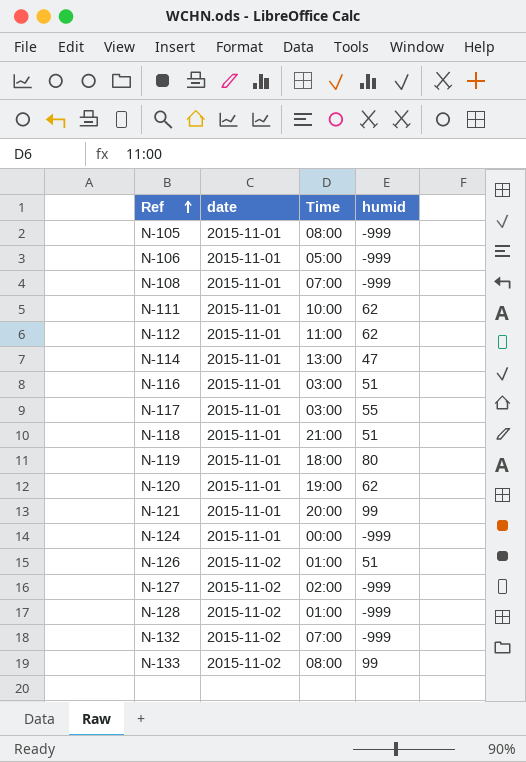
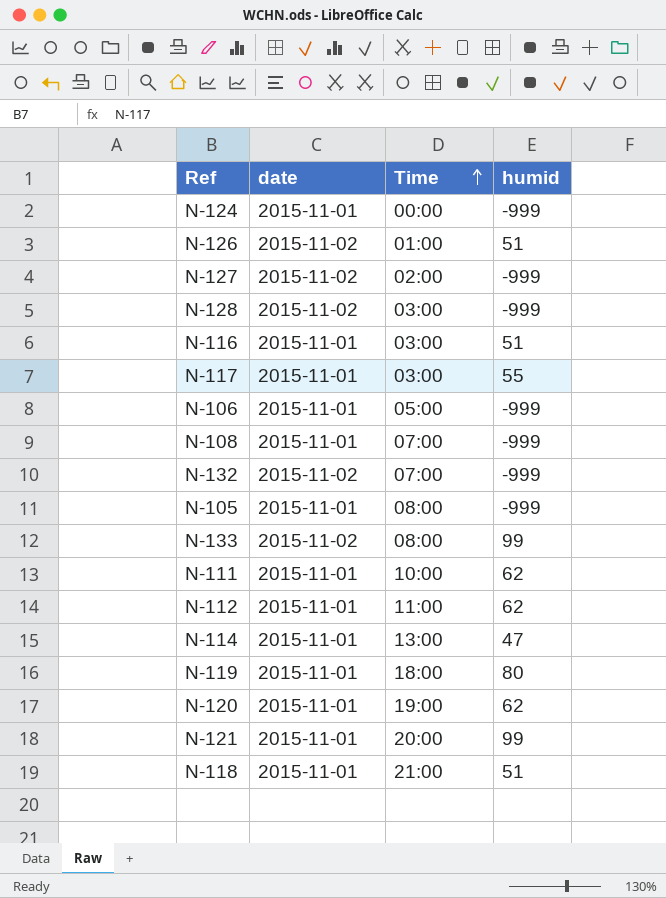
row order: Ref ascending -> Time ascending
N-128 | Time: 01:00 -> 03:00

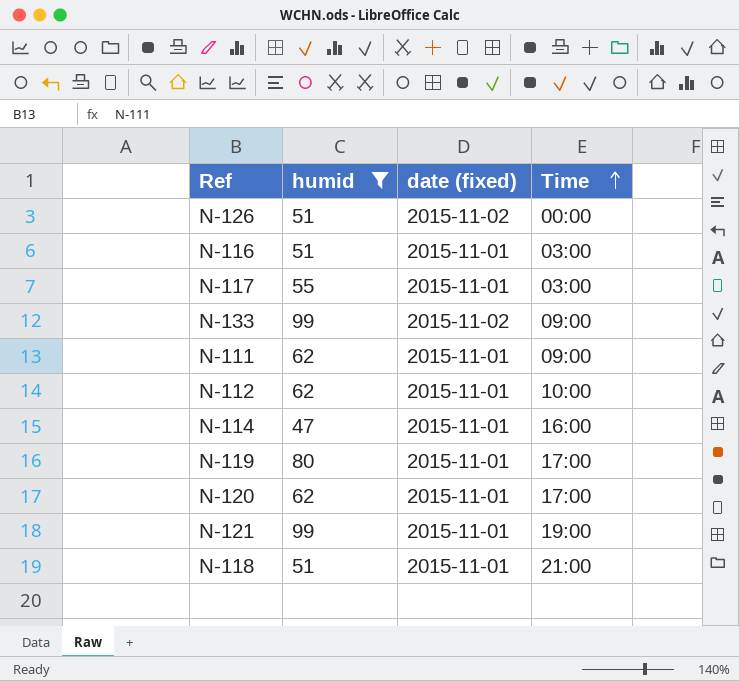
filter: none -> humid != -999
column humid | position: 4 -> 2
column name: date -> date (fixed)
N-126 | Time: 01:00 -> 00:00
N-133 | Time: 08:00 -> 09:00
N-111 | Time: 10:00 -> 09:00
N-112 | Time: 11:00 -> 10:00
N-114 | Time: 13:00 -> 16:00
N-119 | Time: 18:00 -> 17:00
N-120 | Time: 19:00 -> 17:00
N-121 | Time: 20:00 -> 19:00

